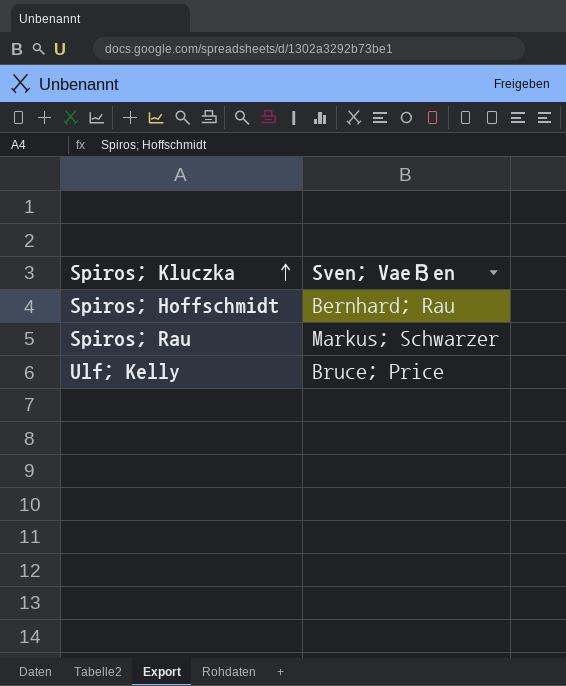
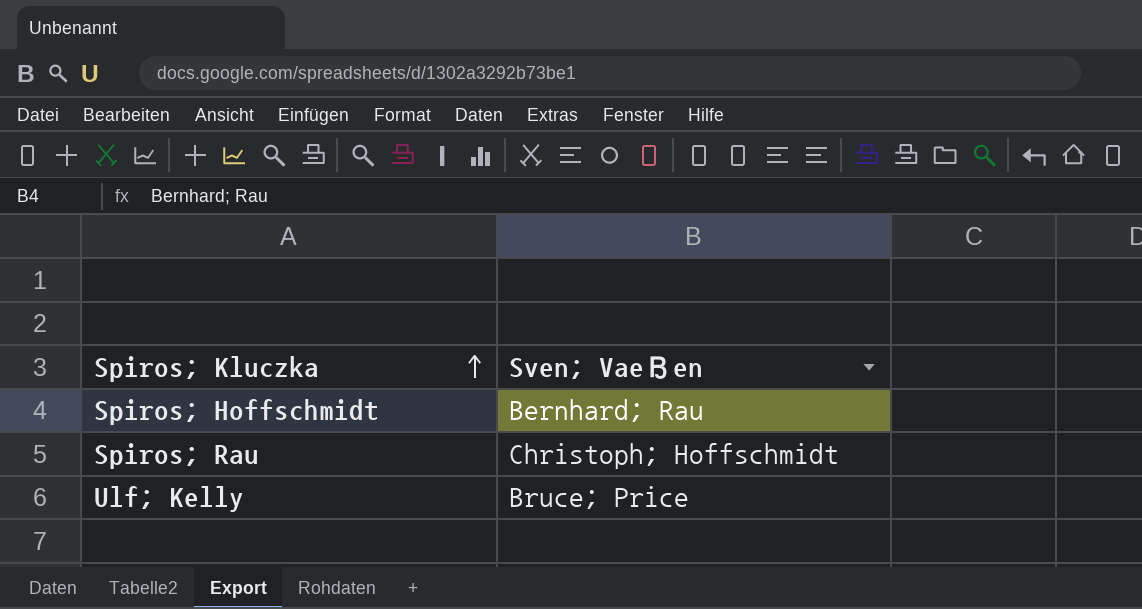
Spiros; Rau | Sven; Vaeßen: Markus; Schwarzer -> Christoph; Hoffschmidt

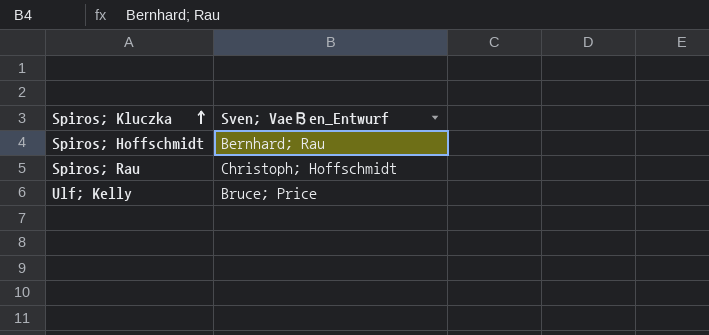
column name: Sven; Vaeßen -> Sven; Vaeßen_Entwurf

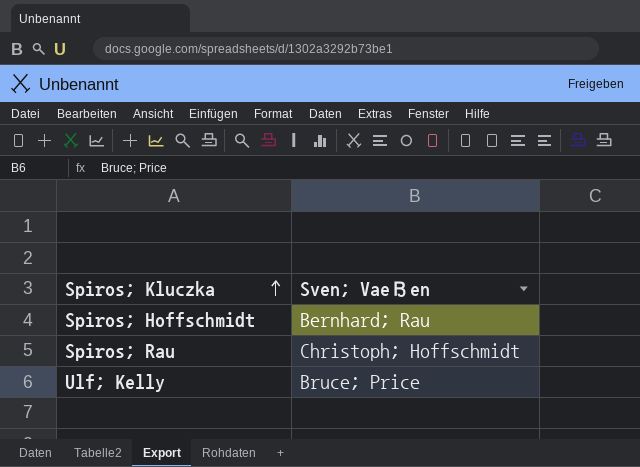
column name: Sven; Vaeßen_Entwurf -> Sven; Vaeßen

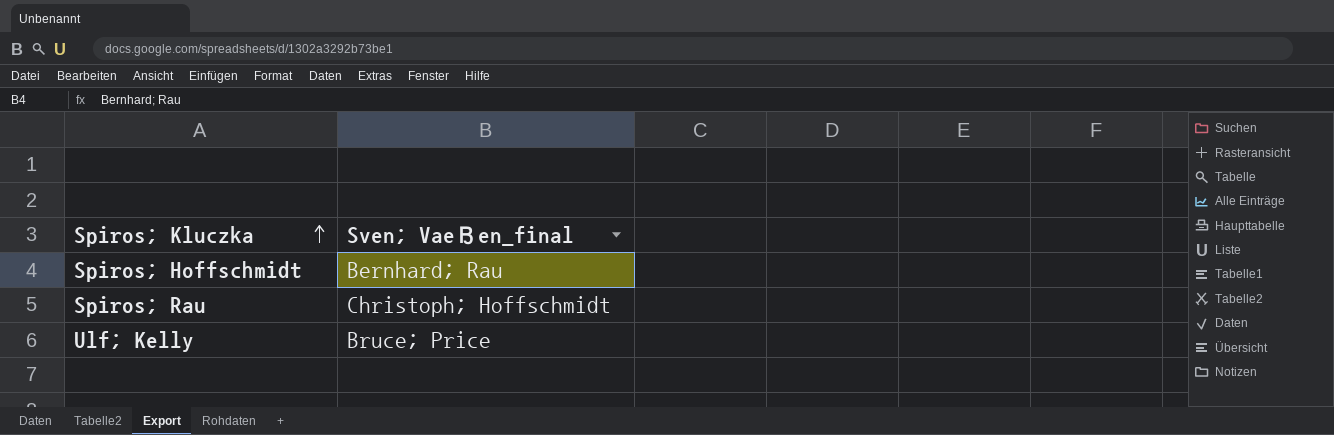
column name: Sven; Vaeßen -> Sven; Vaeßen_final

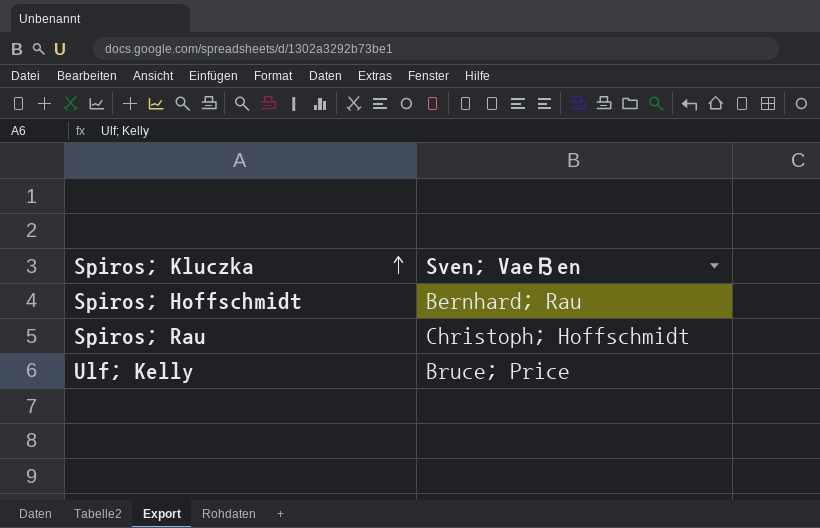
column name: Sven; Vaeßen_final -> Sven; Vaeßen

